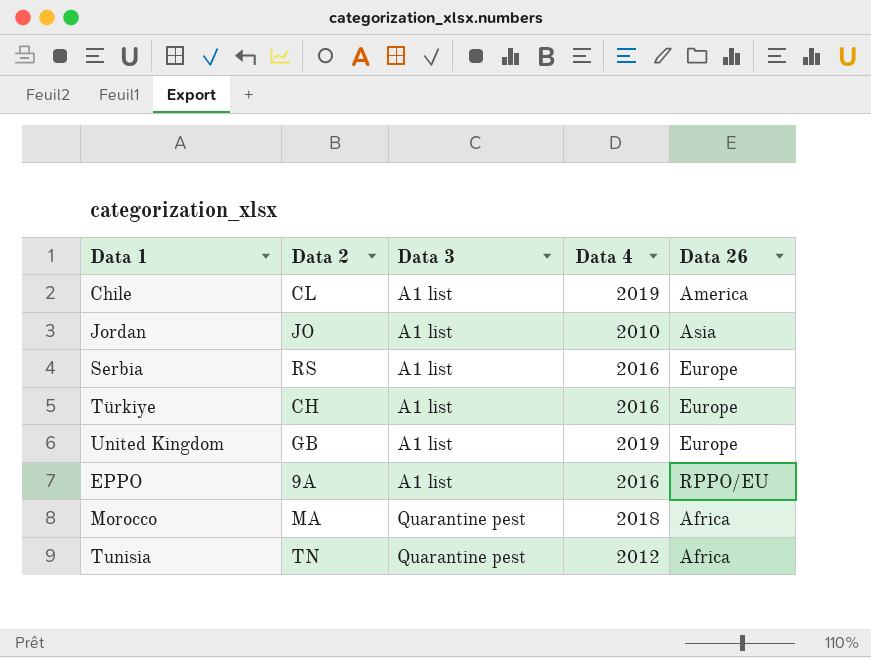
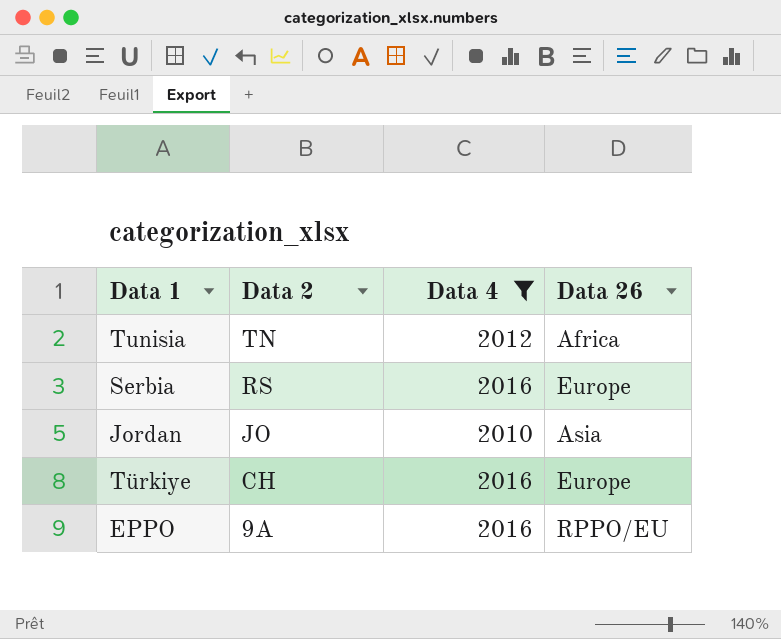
filter: none -> Data 4 <= 2016
row order: Data 3 ascending -> Data 2 descending
column Data 3 | position: 3 -> none

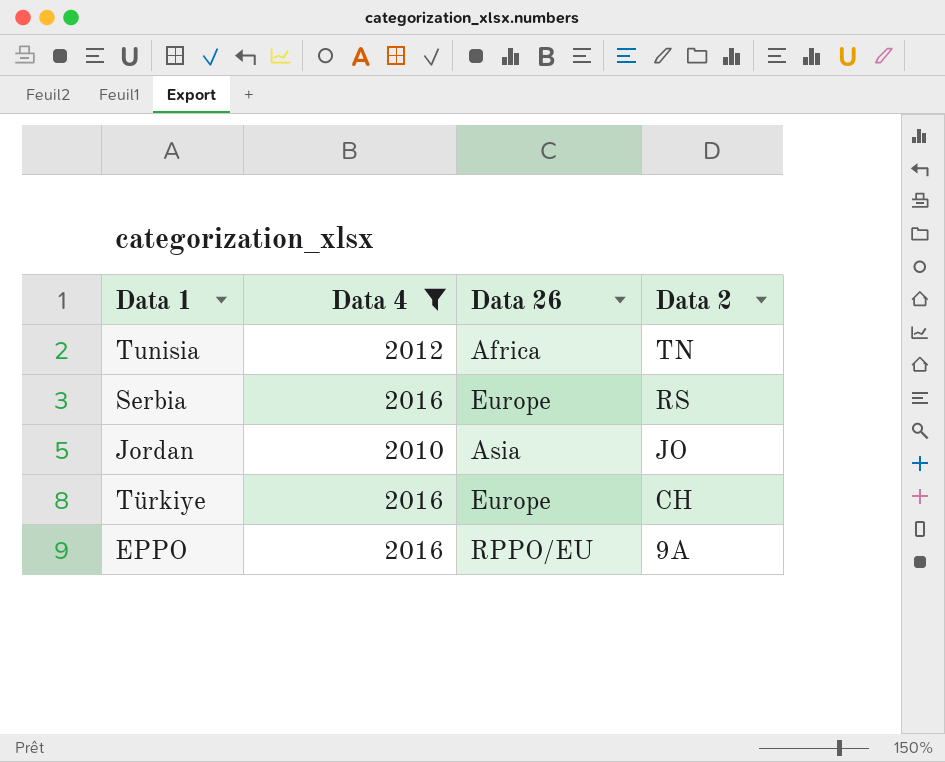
column Data 2 | position: 2 -> 4

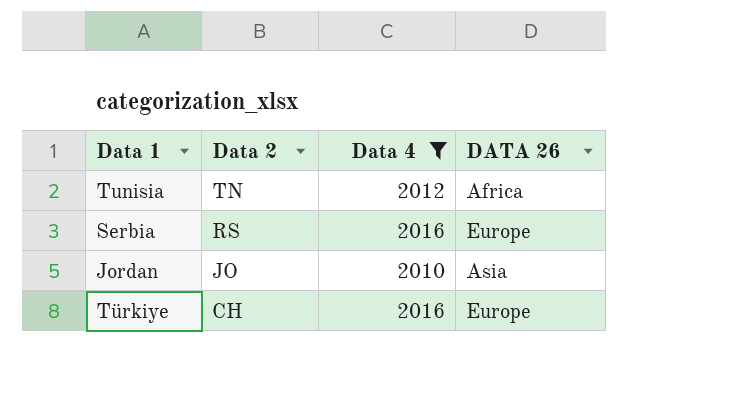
column Data 2 | position: 4 -> 2
column name: Data 26 -> DATA 26
row EPPO: 2016 | RPPO/EU | 9A -> none

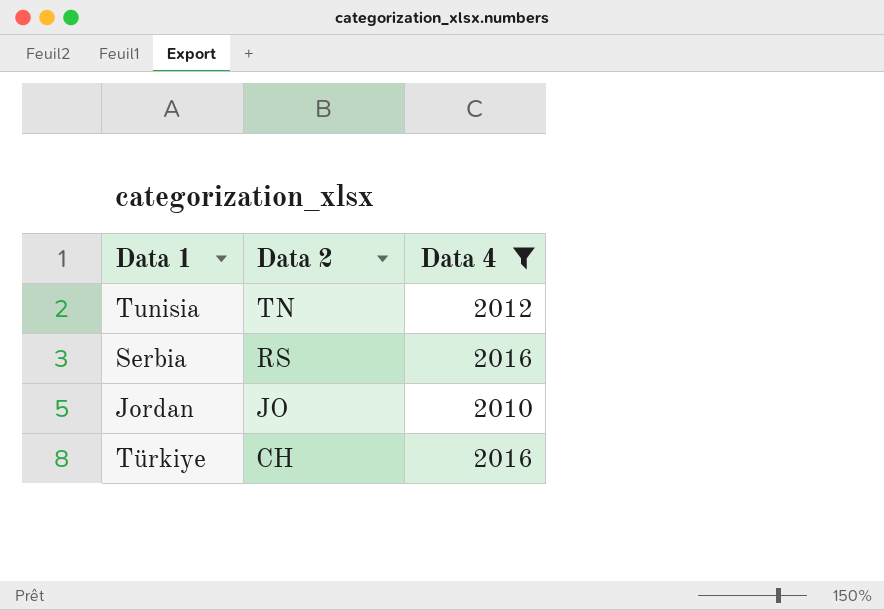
column DATA 26 | position: 4 -> none

